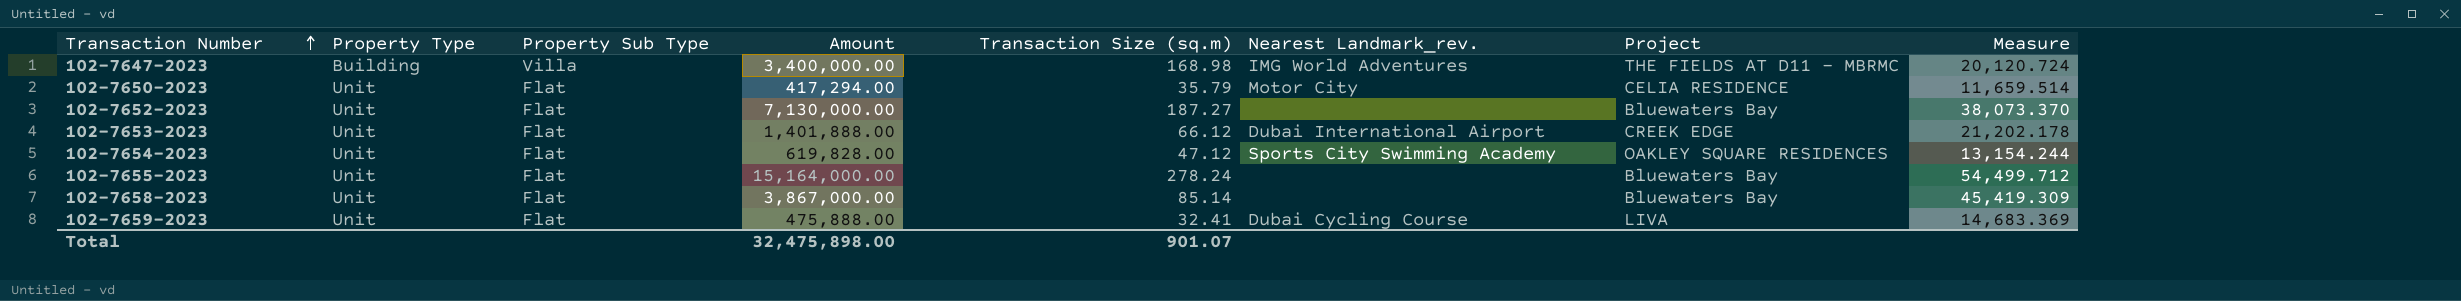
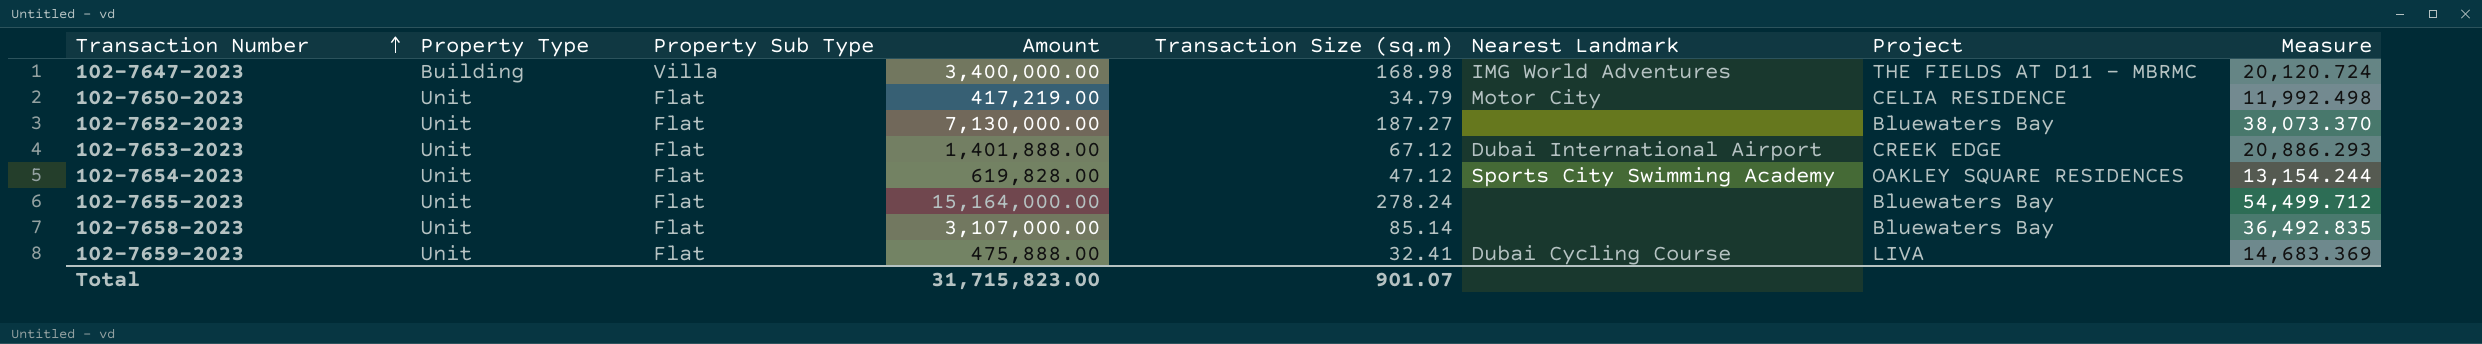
column name: Nearest Landmark_rev. -> Nearest Landmark
102-7650-2023 | Amount: 417,294.00 -> 417,219.00
102-7650-2023 | Transaction Size (sq.m): 35.79 -> 34.79
102-7650-2023 | Measure: 11,659.514 -> 11,992.498
102-7653-2023 | Transaction Size (sq.m): 66.12 -> 67.12
102-7653-2023 | Measure: 21,202.178 -> 20,886.293
102-7658-2023 | Amount: 3,867,000.00 -> 3,107,000.00
102-7658-2023 | Measure: 45,419.309 -> 36,492.835
Total | Amount: 32,475,898.00 -> 31,715,823.00

